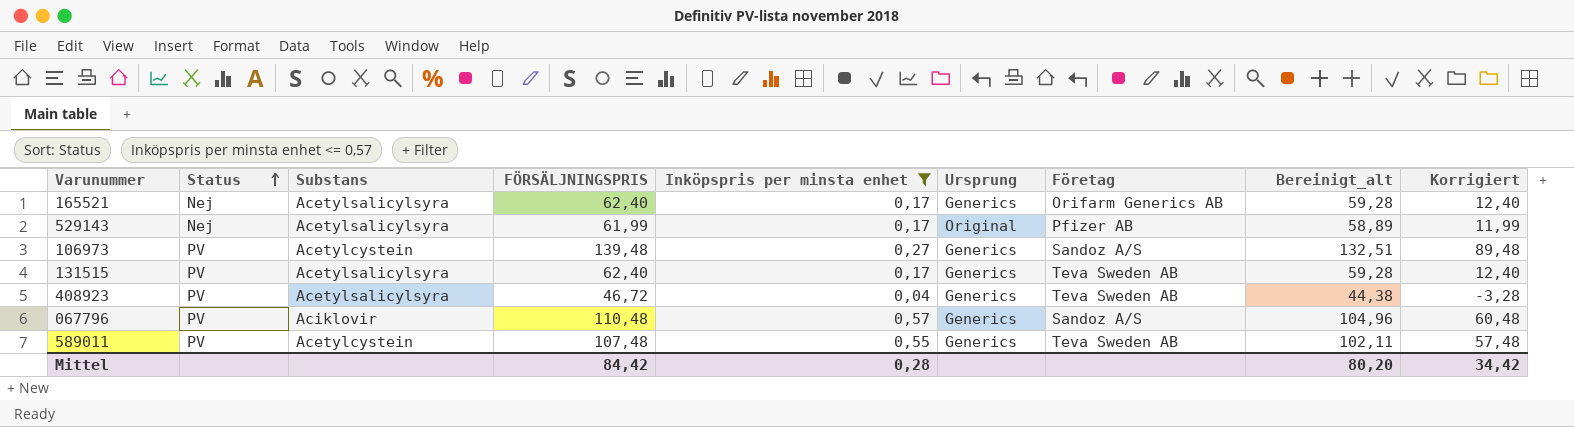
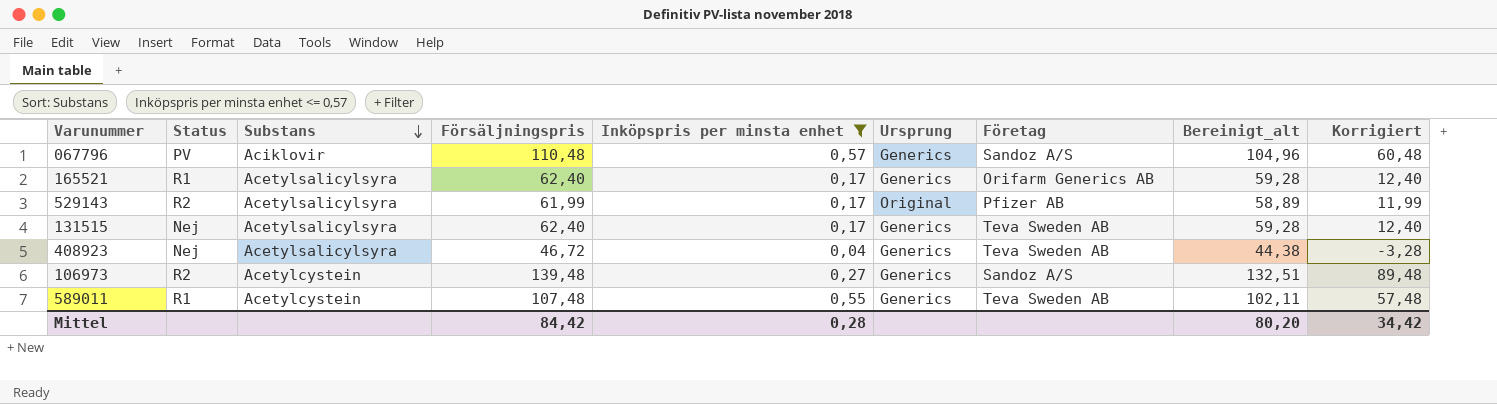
row order: Status ascending -> Substans descending
column name: FÖRSÄLJNINGSPRIS -> Försäljningspris
165521 | Status: Nej -> R1
529143 | Status: Nej -> R2
131515 | Status: PV -> Nej
408923 | Status: PV -> Nej
106973 | Status: PV -> R2
589011 | Status: PV -> R1

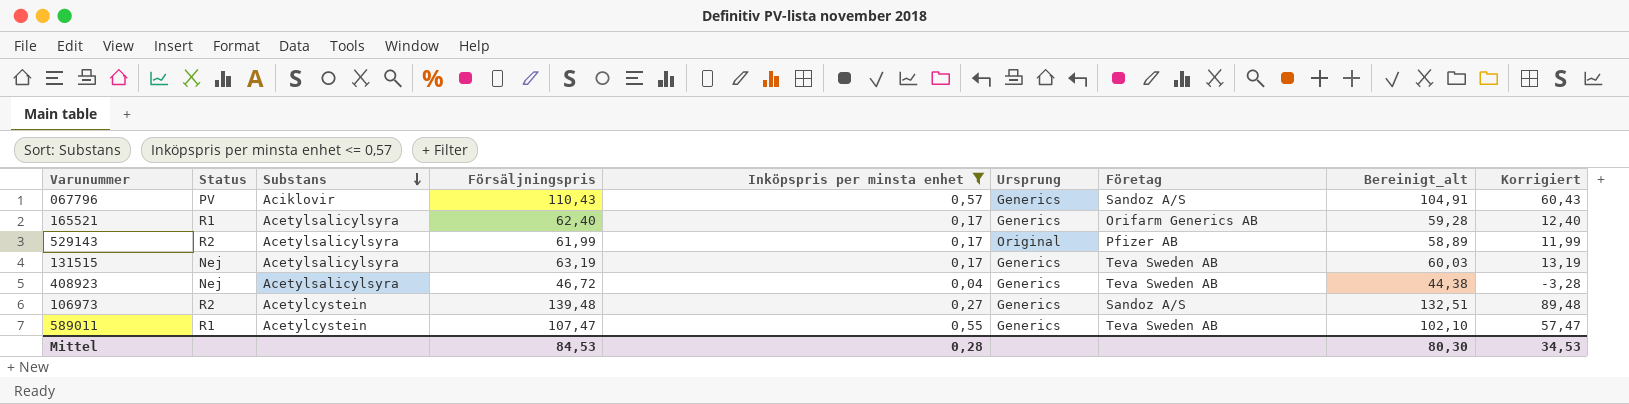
067796 | Försäljningspris: 110,48 -> 110,43
067796 | Bereinigt_alt: 104,96 -> 104,91
067796 | Korrigiert: 60,48 -> 60,43
131515 | Försäljningspris: 62,40 -> 63,19
131515 | Bereinigt_alt: 59,28 -> 60,03
131515 | Korrigiert: 12,40 -> 13,19
589011 | Försäljningspris: 107,48 -> 107,47
589011 | Bereinigt_alt: 102,11 -> 102,10
589011 | Korrigiert: 57,48 -> 57,47
Mittel | Försäljningspris: 84,42 -> 84,53
Mittel | Bereinigt_alt: 80,20 -> 80,30
Mittel | Korrigiert: 34,42 -> 34,53

